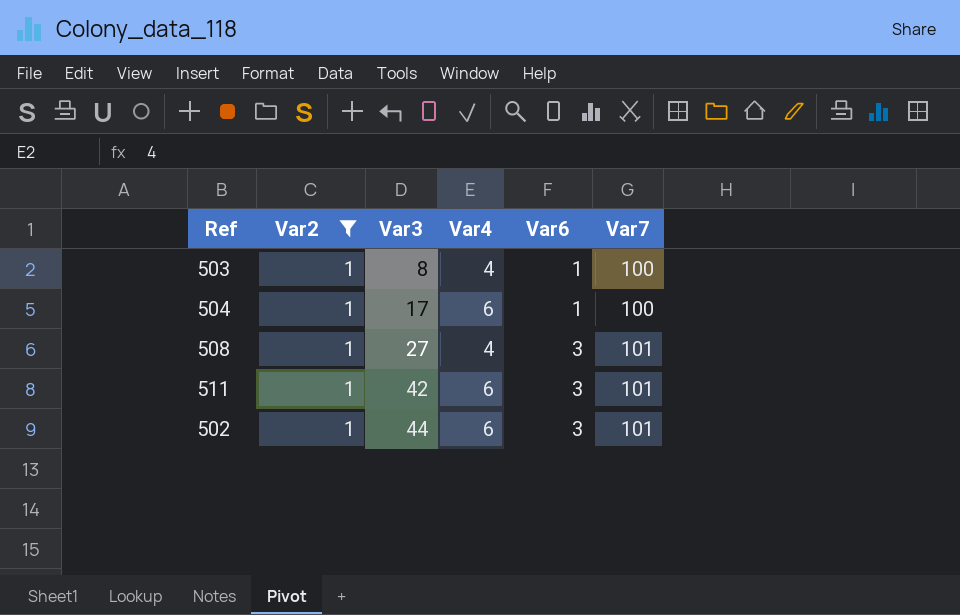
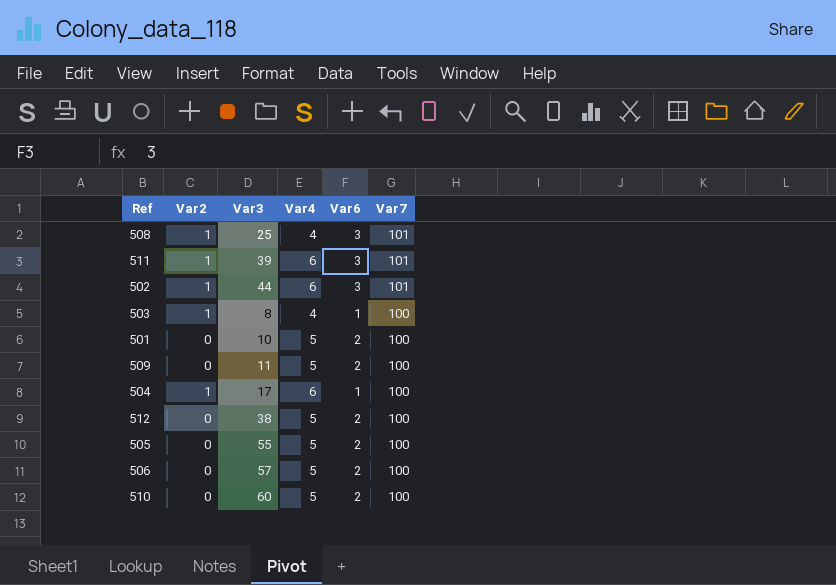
filter: Var2 = 1 -> none
row order: Var3 ascending -> Var7 descending
508 | Var3: 27 -> 25
511 | Var3: 42 -> 39

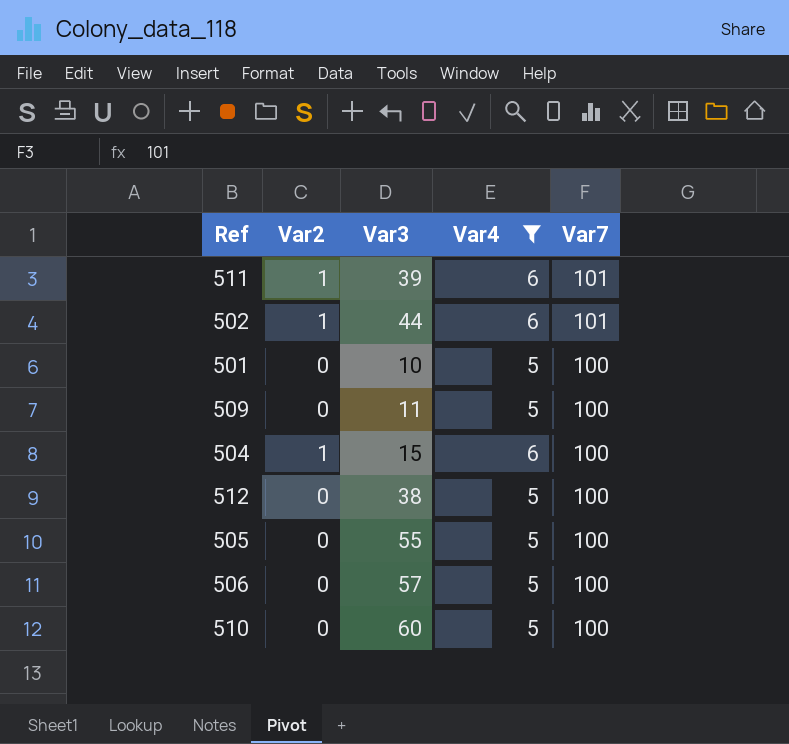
filter: none -> Var4 != 4
column Var6 | position: 5 -> none
504 | Var3: 17 -> 15

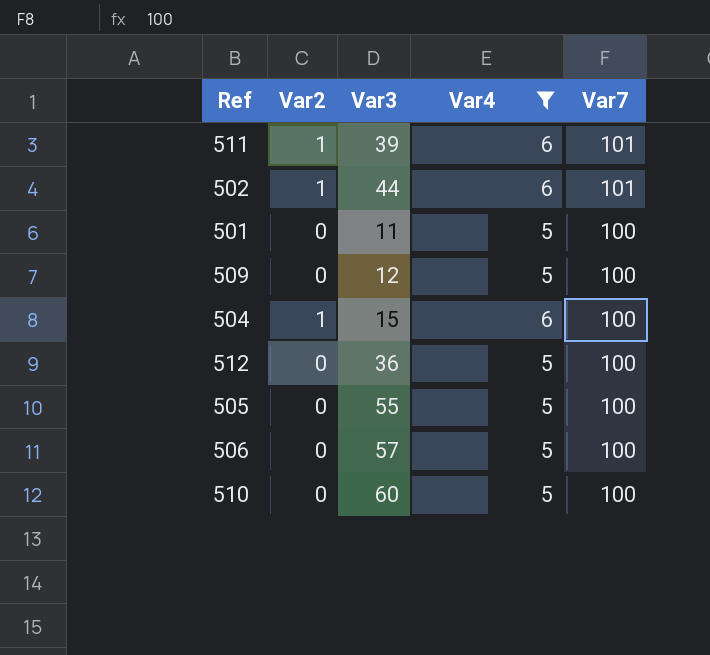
501 | Var3: 10 -> 11
509 | Var3: 11 -> 12
512 | Var3: 38 -> 36

